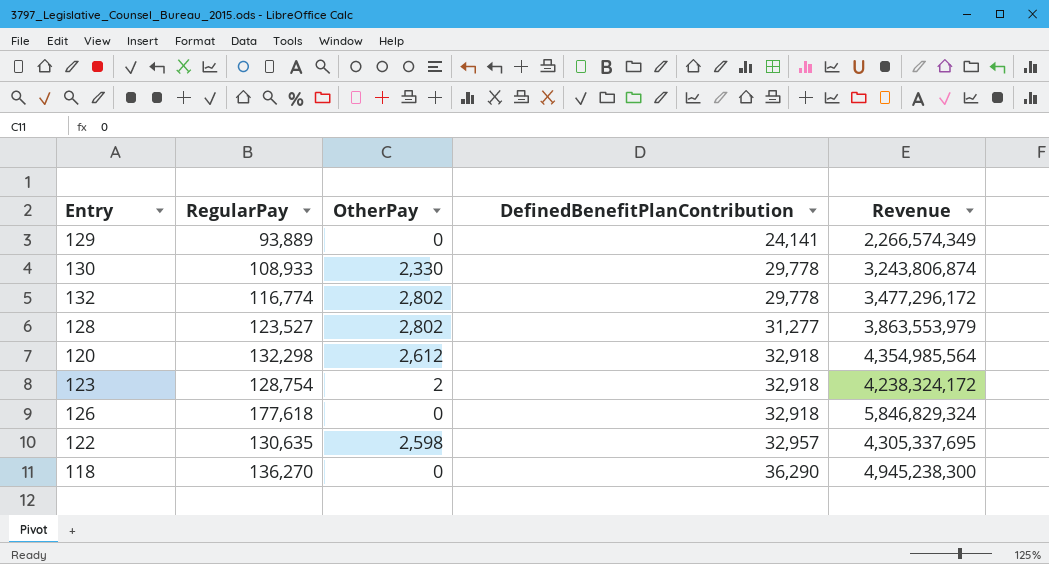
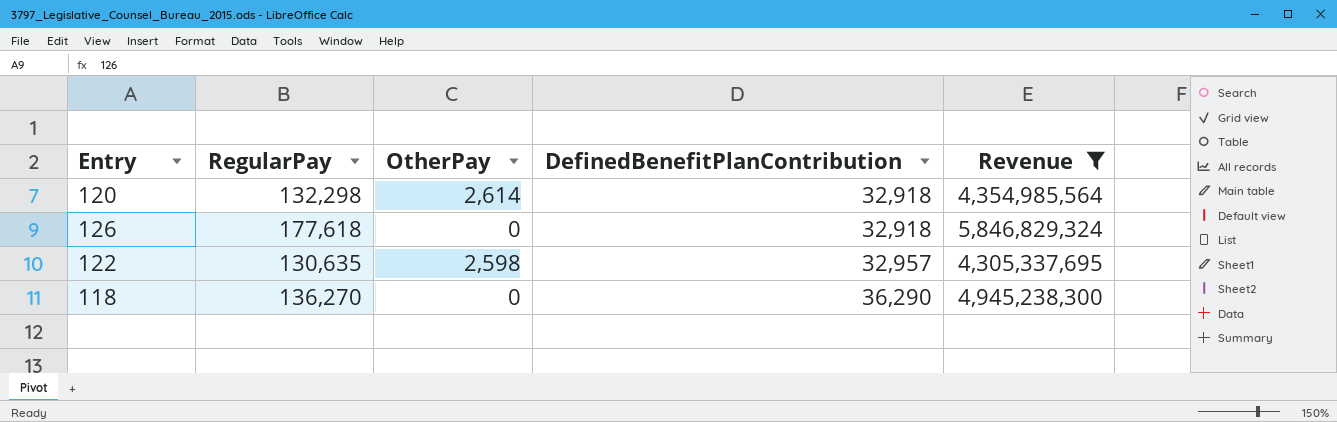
filter: none -> Revenue >= 4,305,337,695
120 | OtherPay: 2,612 -> 2,614

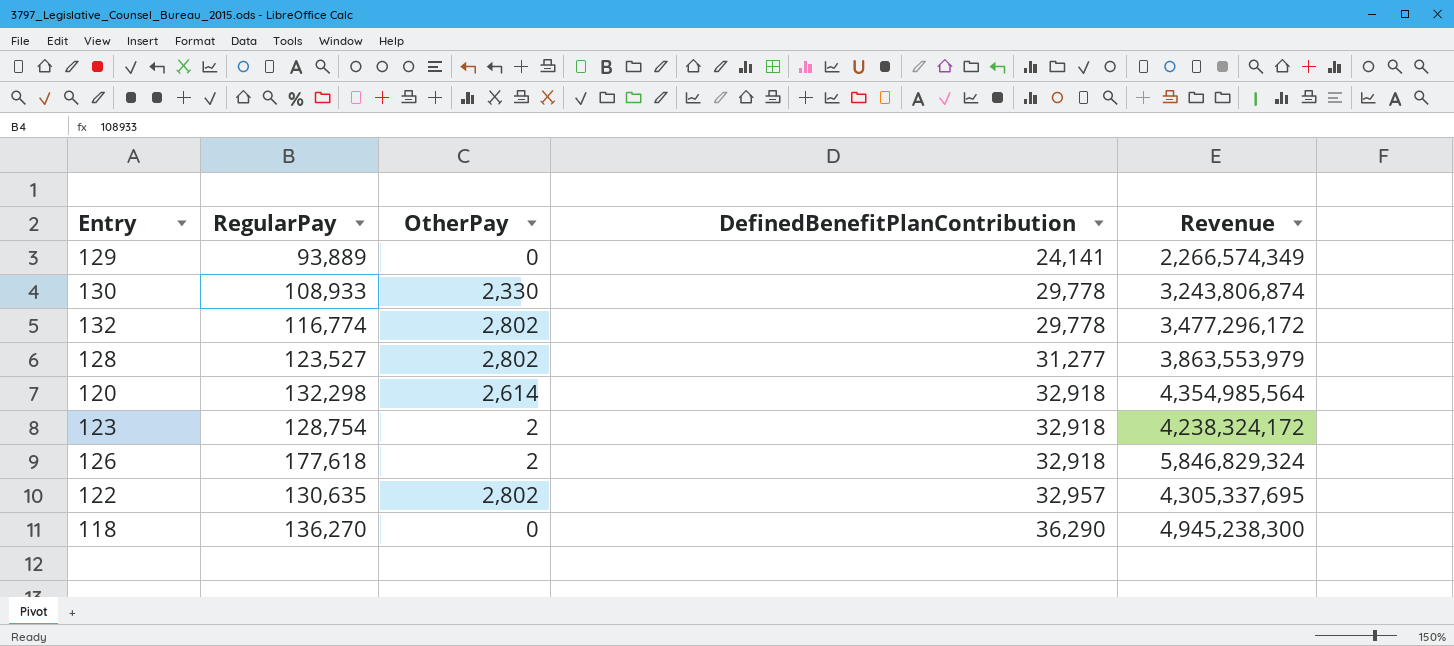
filter: Revenue >= 4,305,337,695 -> none
126 | OtherPay: 0 -> 2
122 | OtherPay: 2,598 -> 2,802

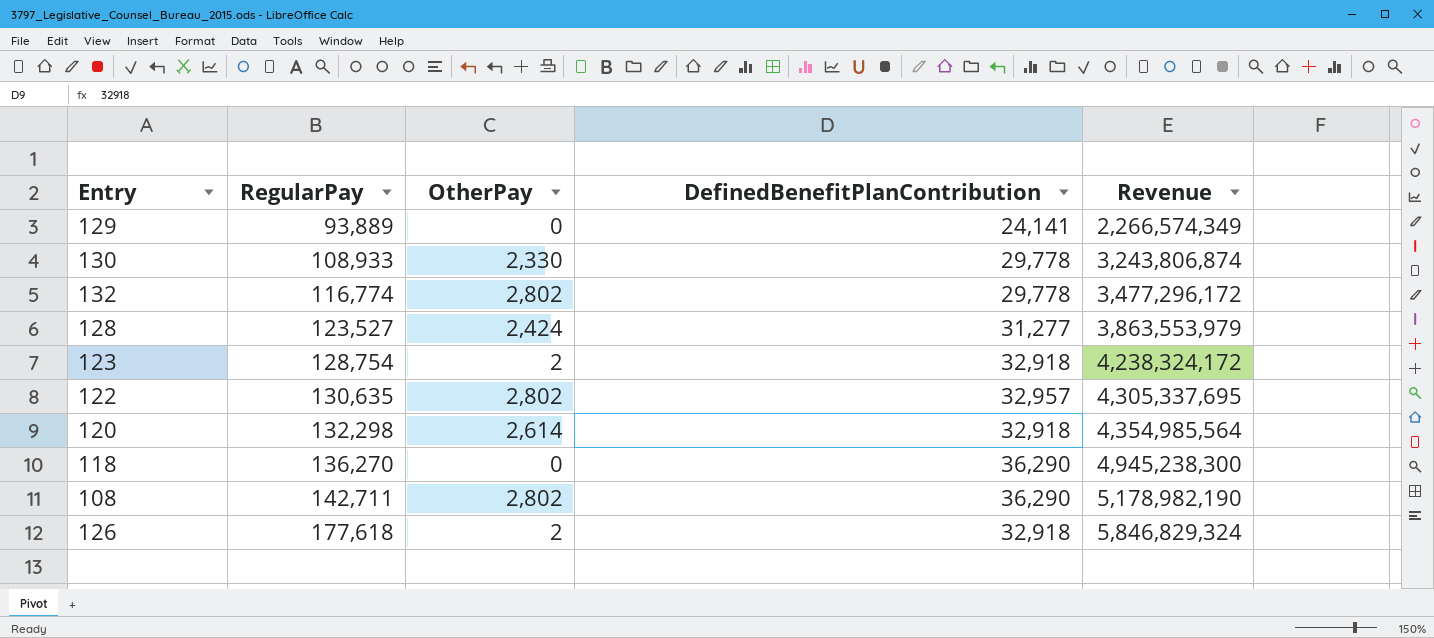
row order: DefinedBenefitPlanContribution ascending -> RegularPay ascending
128 | OtherPay: 2,802 -> 2,424
row 108: none -> 142,711 | 2,802 | 36,290 | 5,178,982,190

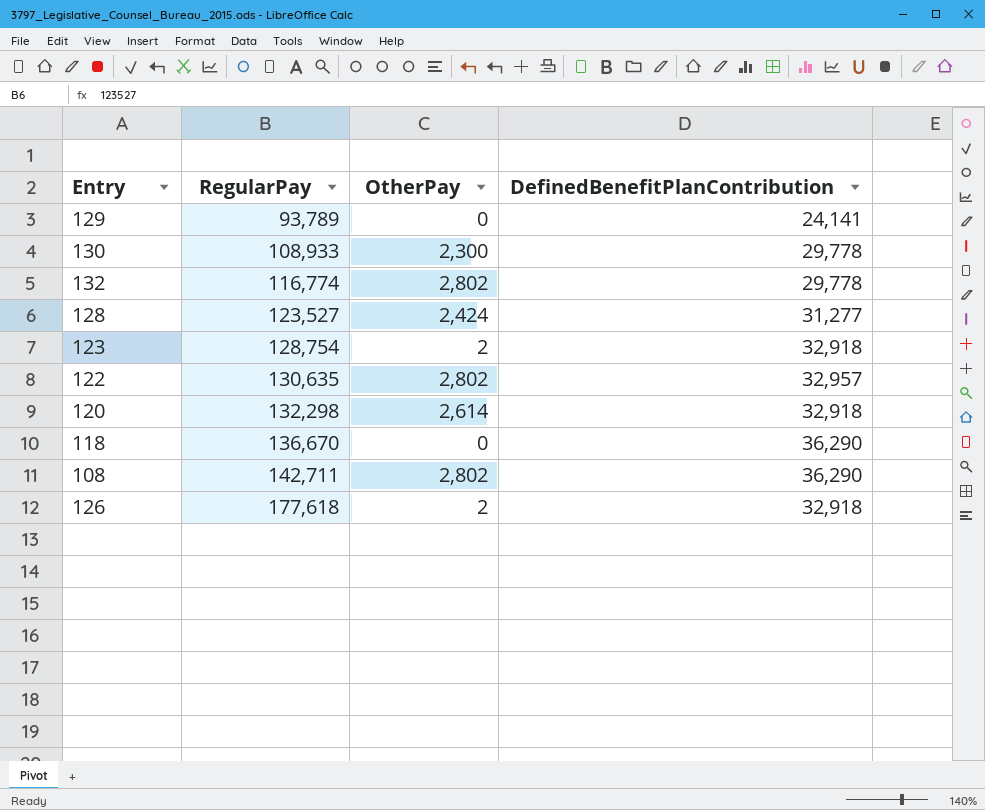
column Revenue | formula: [RegularPay] * [DefinedBenefitPlanContribution] -> none
129 | RegularPay: 93,889 -> 93,789
130 | OtherPay: 2,330 -> 2,300
118 | RegularPay: 136,270 -> 136,670

